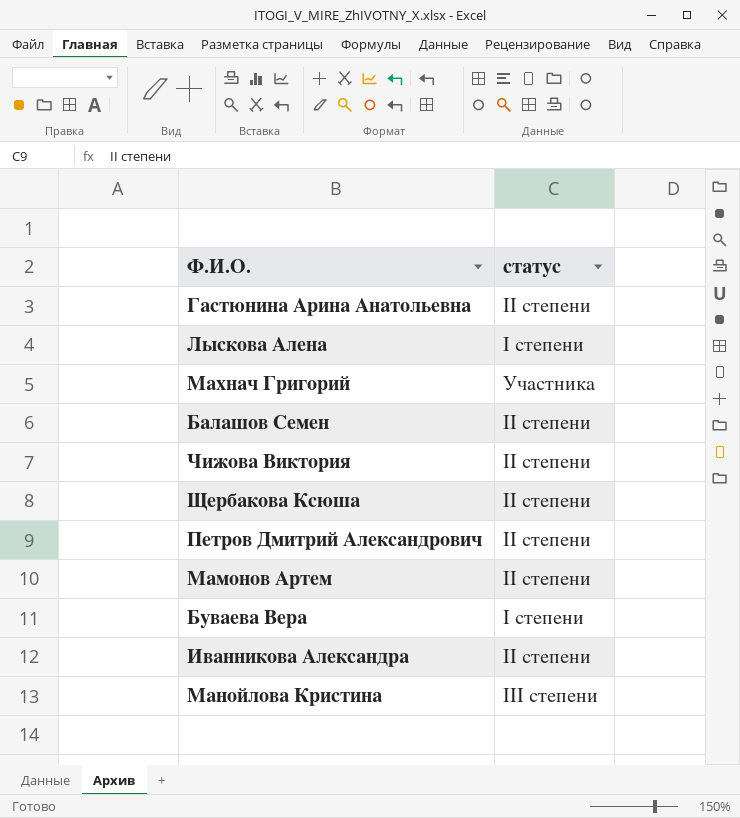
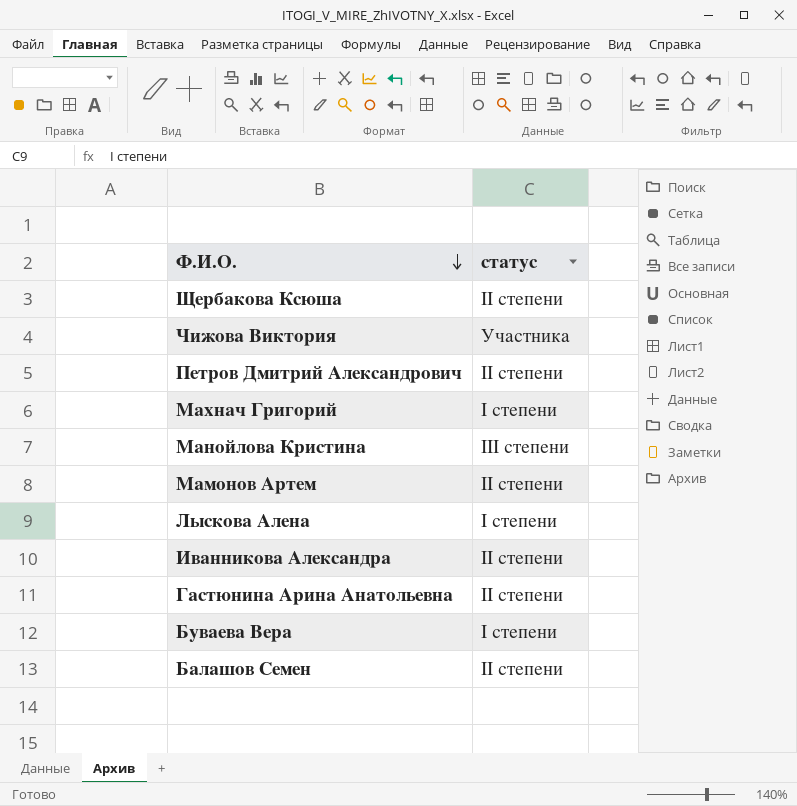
row order: none -> Ф.И.О. descending
Чижова Виктория | статус: II степени -> Участника
Махнач Григорий | статус: Участника -> I степени

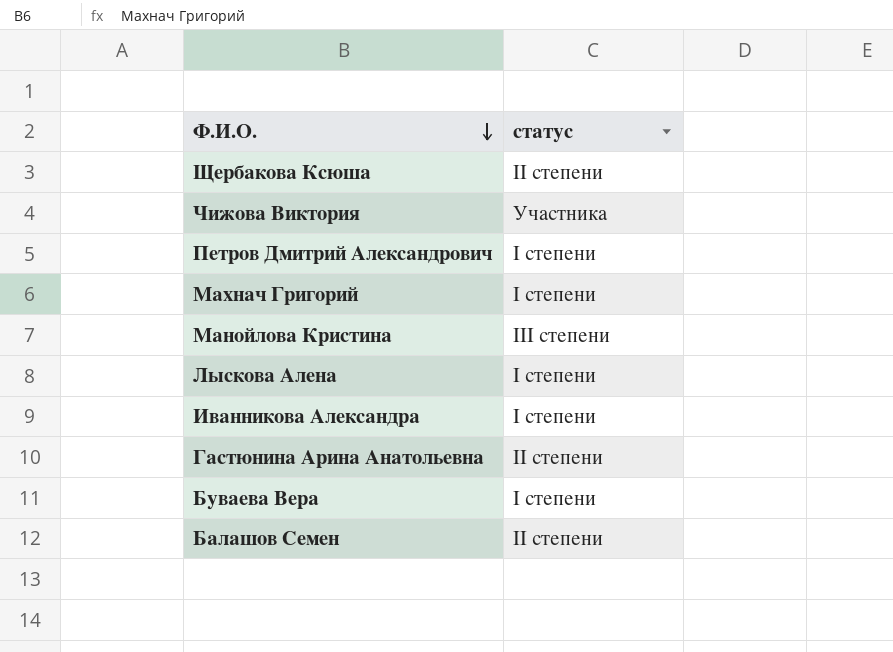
row Мамонов Артем: II степени -> none
Петров Дмитрий Александрович | статус: II степени -> I степени
Иванникова Александра | статус: II степени -> I степени

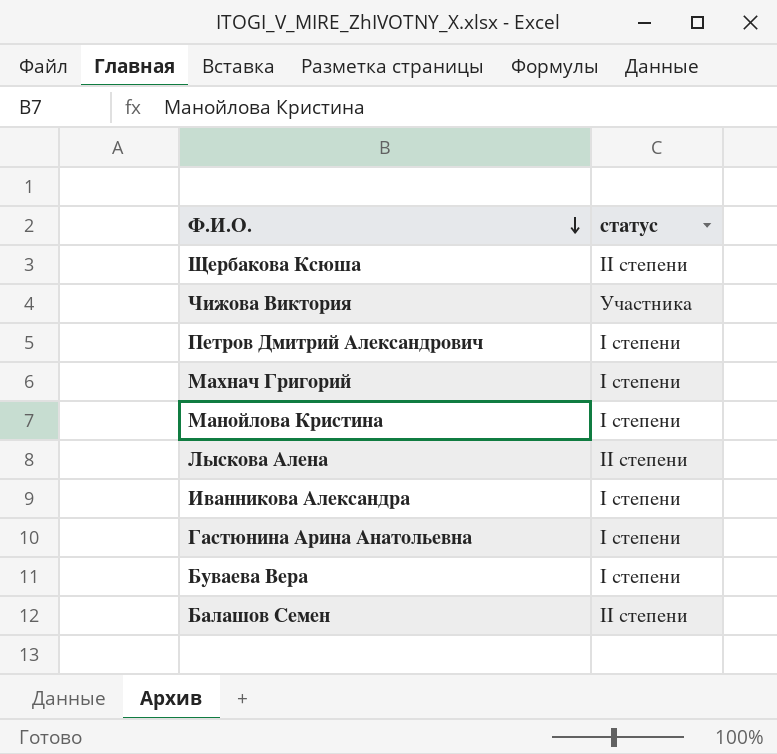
Манойлова Кристина | статус: III степени -> I степени
Лыскова Алена | статус: I степени -> II степени
Гастюнина Арина Анатольевна | статус: II степени -> I степени

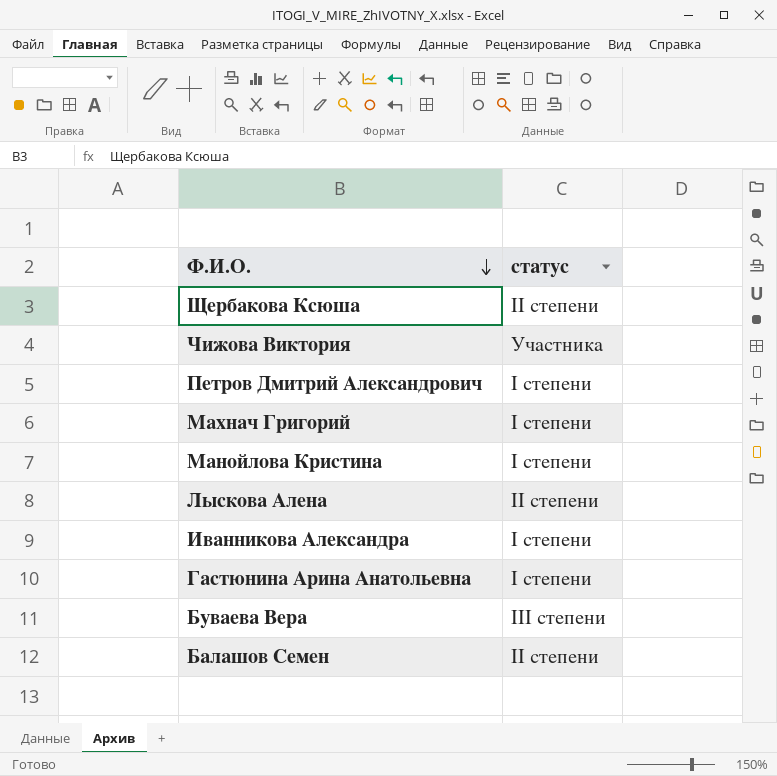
Буваева Вера | статус: I степени -> III степени

